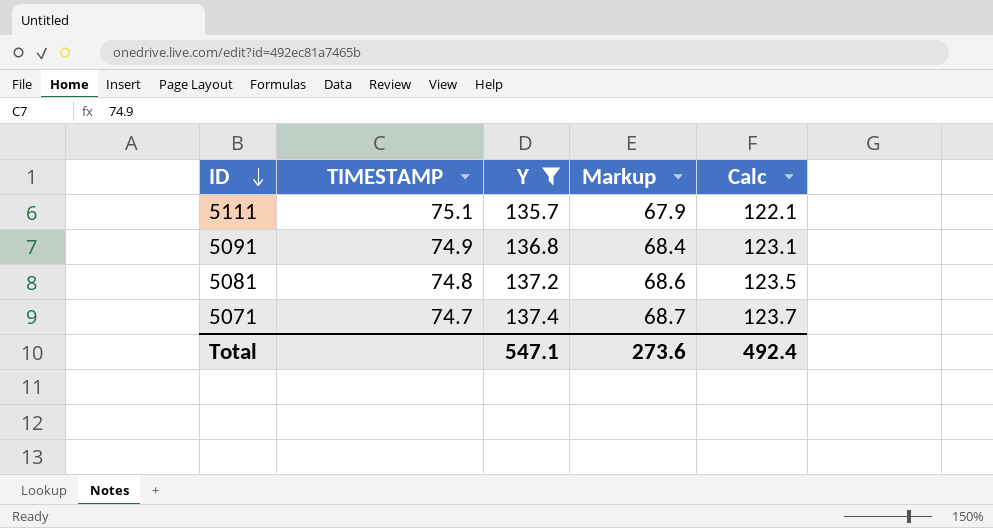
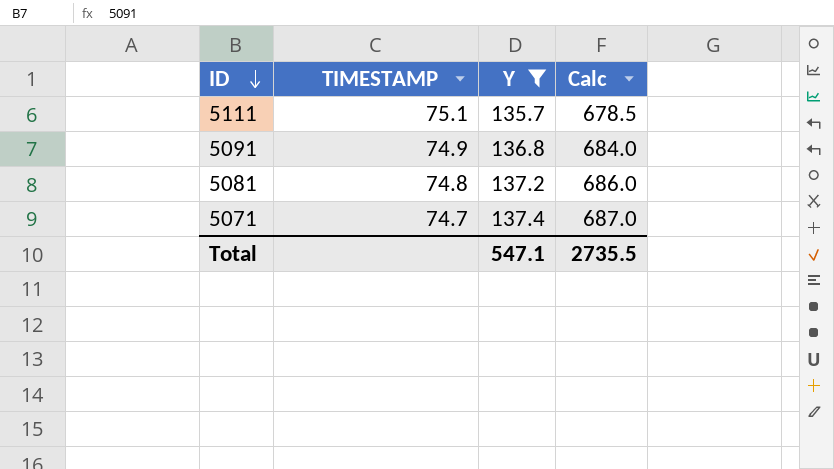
column Markup | formula: [Y] * 0.5 -> none
column Calc | formula: [Y] * 0.9 -> [Y] * 5
Total | Calc: 492.4 -> 2735.5

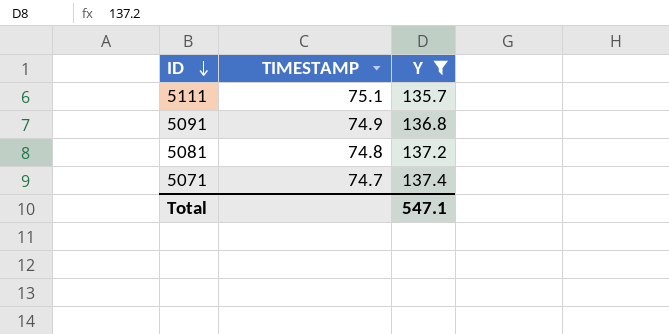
column Calc | formula: [Y] * 5 -> none

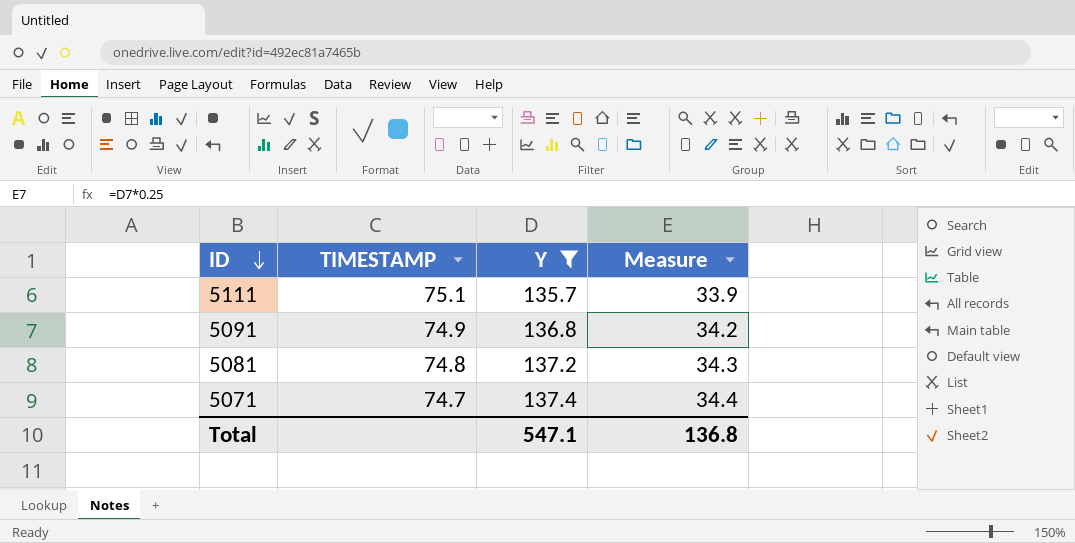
column Measure | formula: none -> [Y] * 0.25

